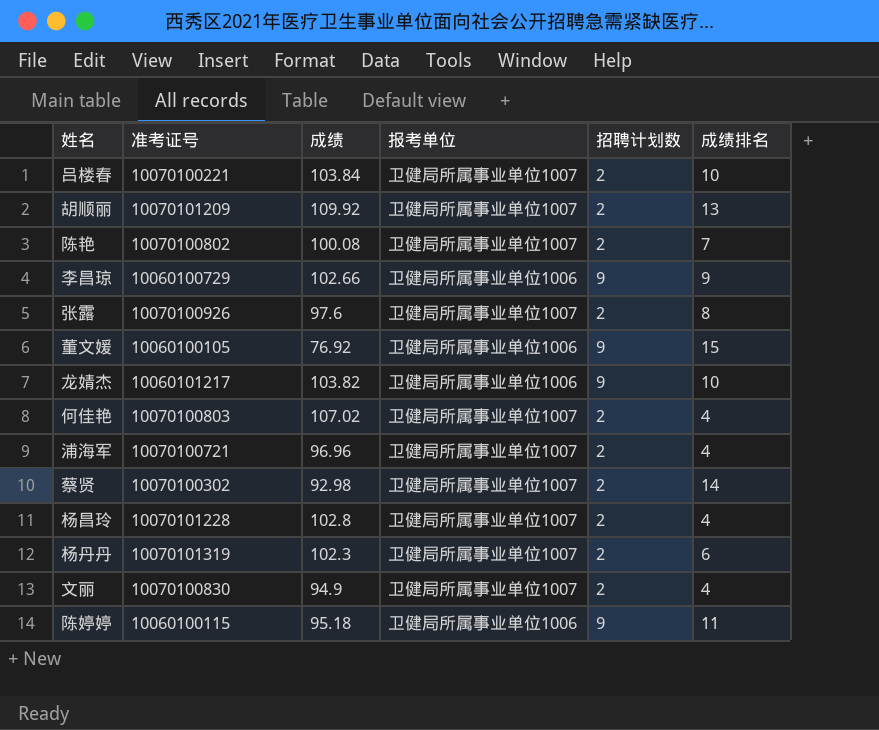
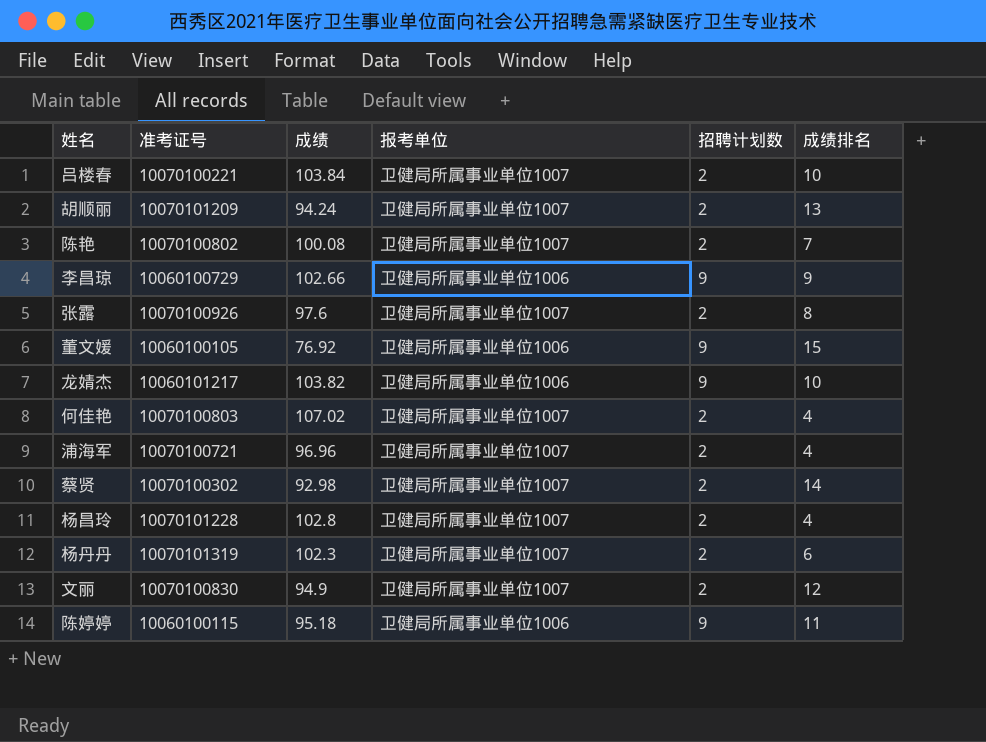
胡顺丽 | 成绩: 109.92 -> 94.24
文丽 | 成绩排名: 4 -> 12

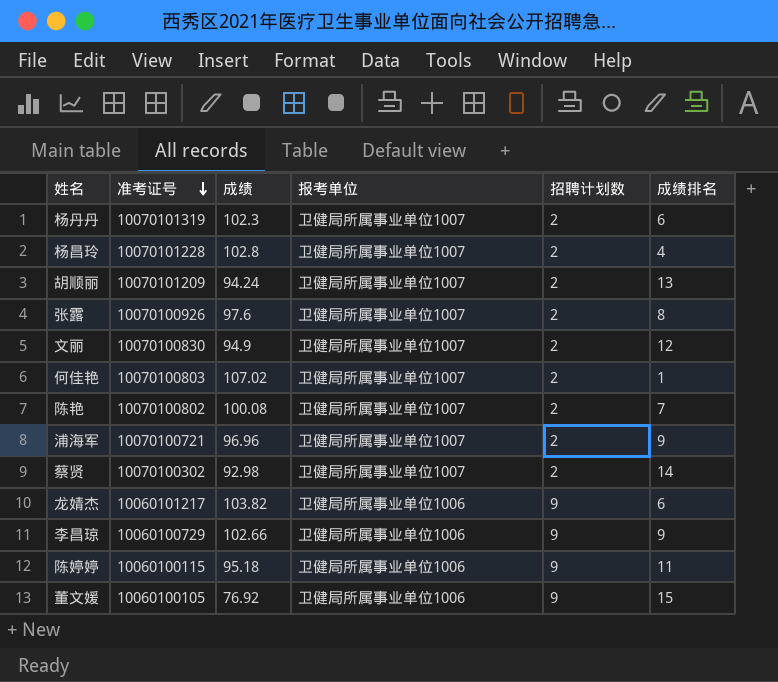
row order: none -> 准考证号 descending
row 吕楼春: 10070100221 | 103.84 | 卫健局所属事业单位1007 | 2 | 10 -> none
何佳艳 | 成绩排名: 4 -> 1
浦海军 | 成绩排名: 4 -> 9
龙婧杰 | 成绩排名: 10 -> 6

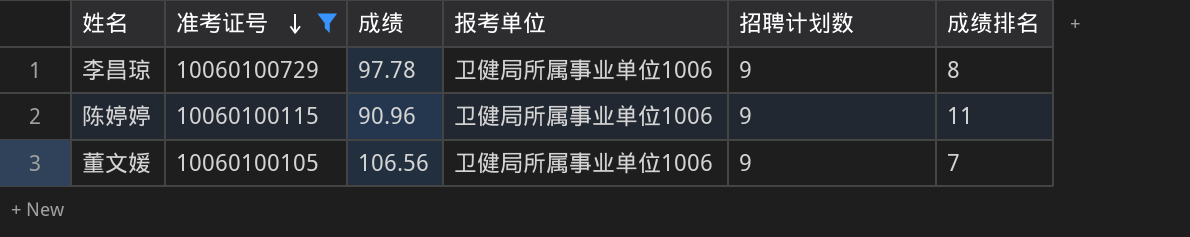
filter: none -> 准考证号 <= 10060100729
李昌琼 | 成绩: 102.66 -> 97.78
李昌琼 | 成绩排名: 9 -> 8
陈婷婷 | 成绩: 95.18 -> 90.96
董文媛 | 成绩: 76.92 -> 106.56
董文媛 | 成绩排名: 15 -> 7

